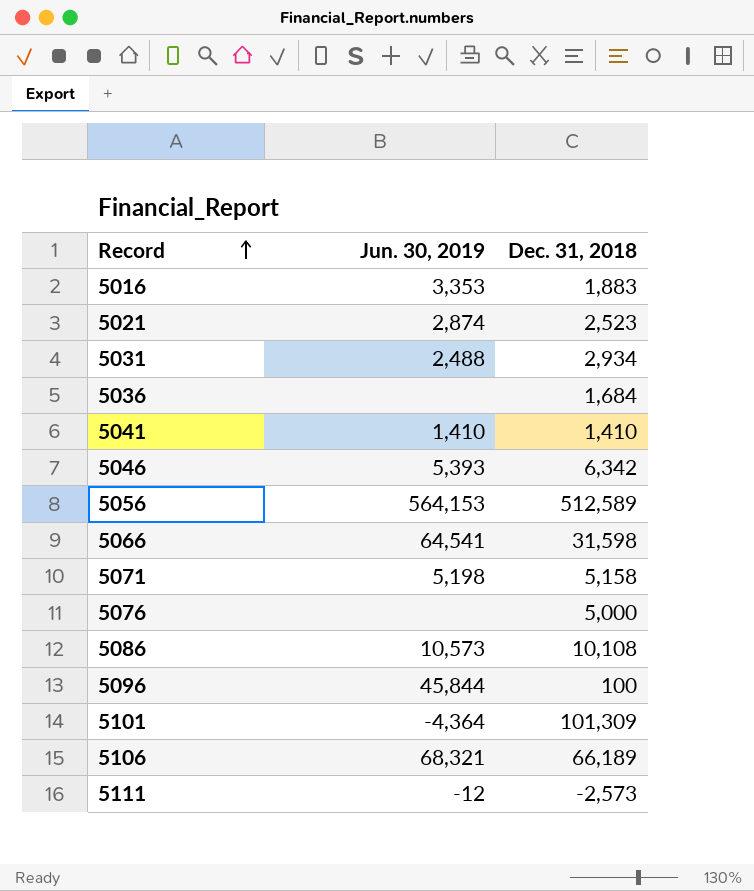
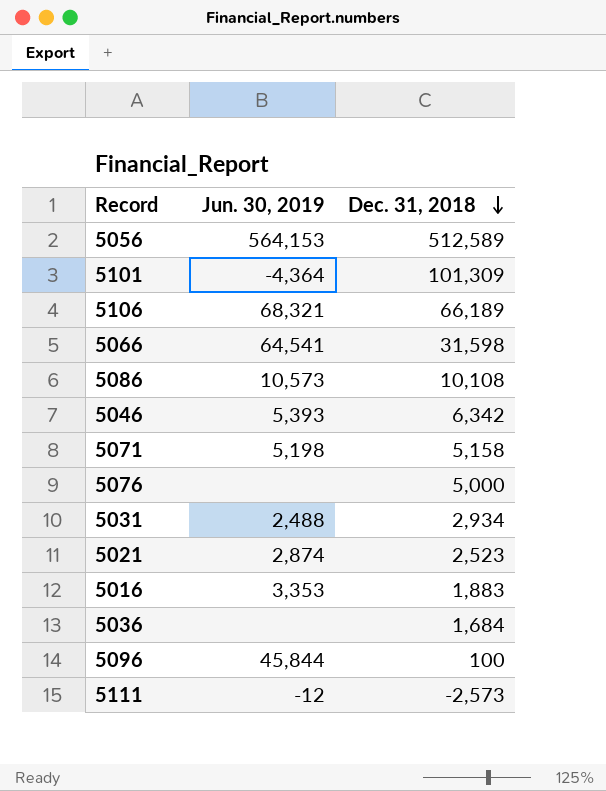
row order: Record ascending -> Dec. 31, 2018 descending
row 5041: 1,410 | 1,410 -> none

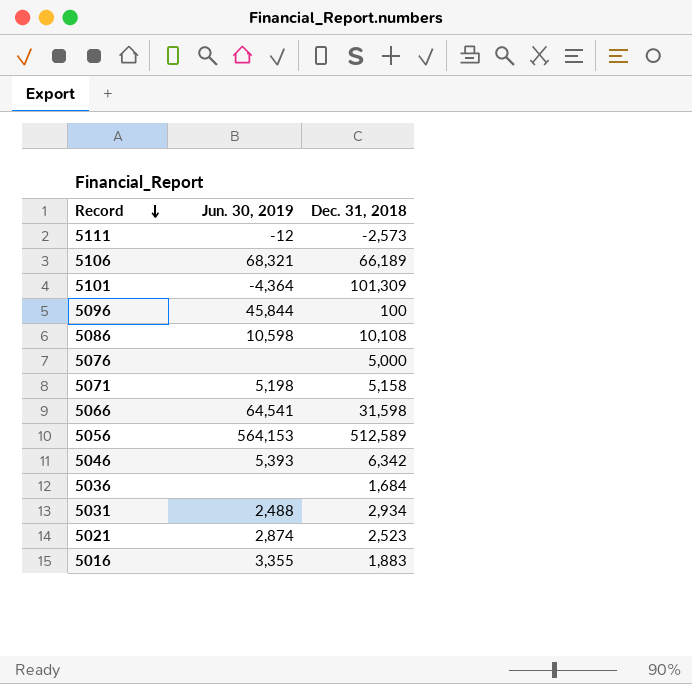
row order: Dec. 31, 2018 descending -> Record descending
5086 | Jun. 30, 2019: 10,573 -> 10,598
5016 | Jun. 30, 2019: 3,353 -> 3,355

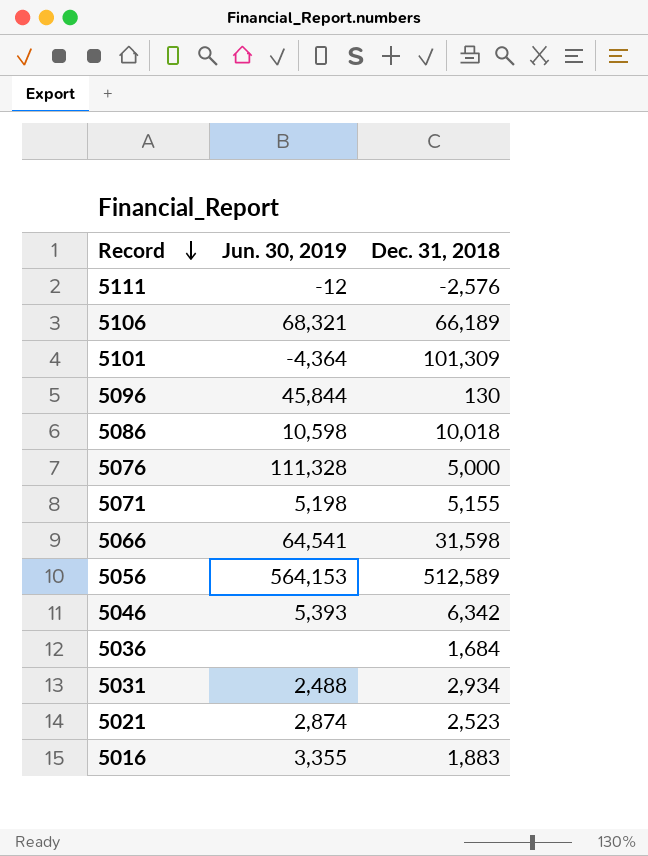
5111 | Dec. 31, 2018: -2,573 -> -2,576
5096 | Dec. 31, 2018: 100 -> 130
5086 | Dec. 31, 2018: 10,108 -> 10,018
5076 | Jun. 30, 2019: none -> 111,328
5071 | Dec. 31, 2018: 5,158 -> 5,155

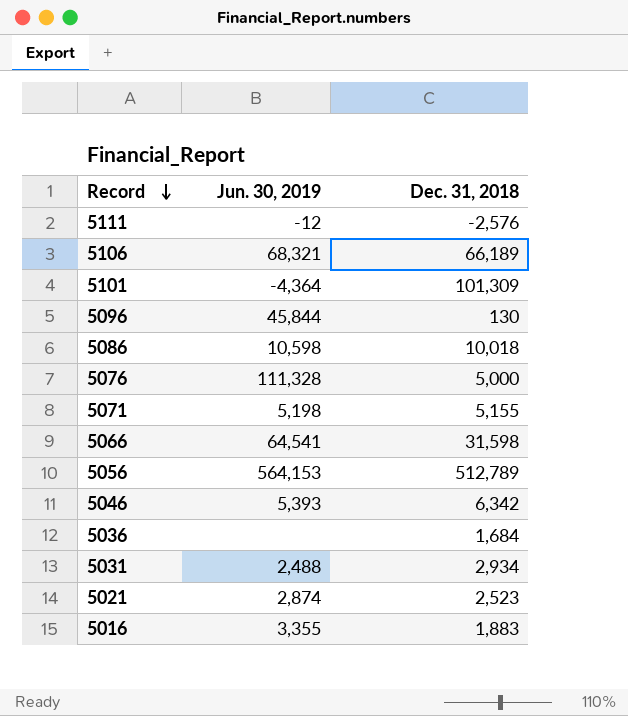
5056 | Dec. 31, 2018: 512,589 -> 512,789

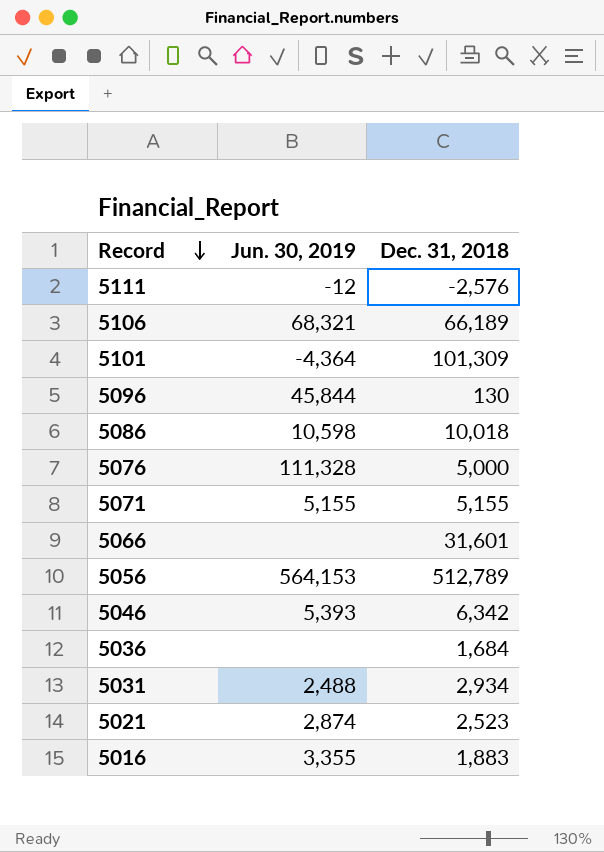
5071 | Jun. 30, 2019: 5,198 -> 5,155
5066 | Jun. 30, 2019: 64,541 -> none
5066 | Dec. 31, 2018: 31,598 -> 31,601

